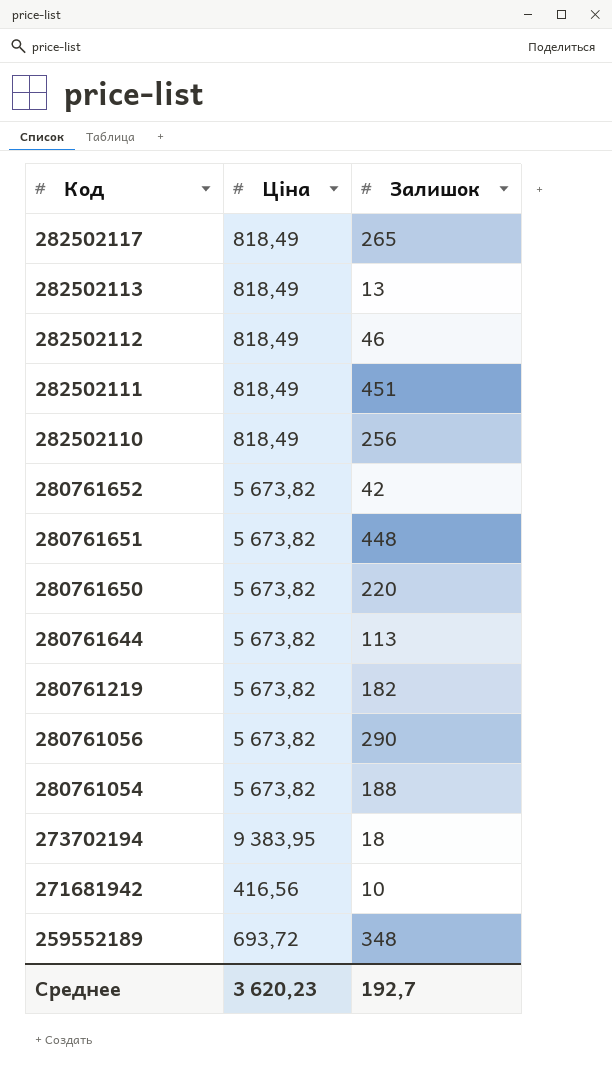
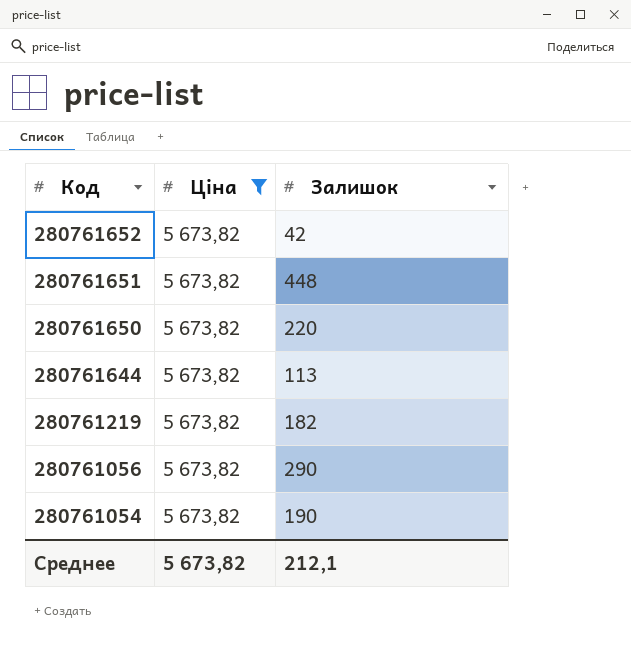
filter: none -> Ціна = 5 673,82
280761054 | Залишок: 188 -> 190
Среднее | Ціна: 3 620,23 -> 5 673,82
Среднее | Залишок: 192,7 -> 212,1

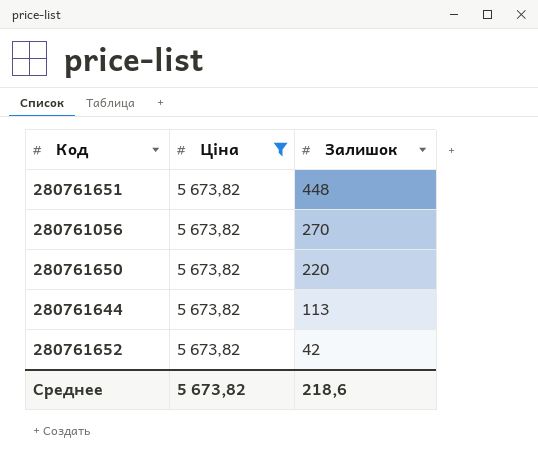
row order: Код descending -> Залишок descending
row 280761219: 5 673,82 | 182 -> none
row 280761054: 5 673,82 | 190 -> none
280761056 | Залишок: 290 -> 270
Среднее | Залишок: 212,1 -> 218,6

